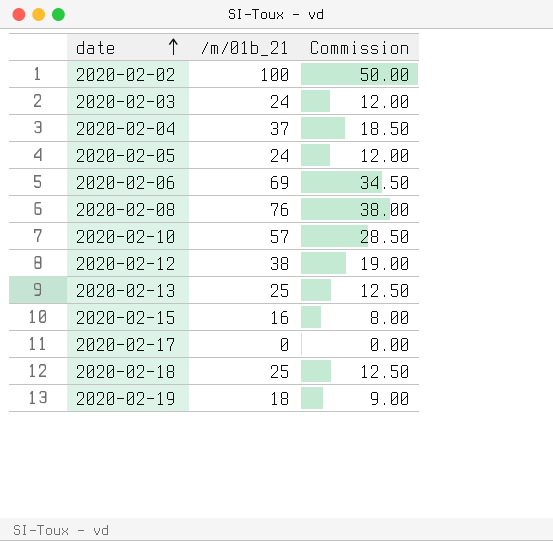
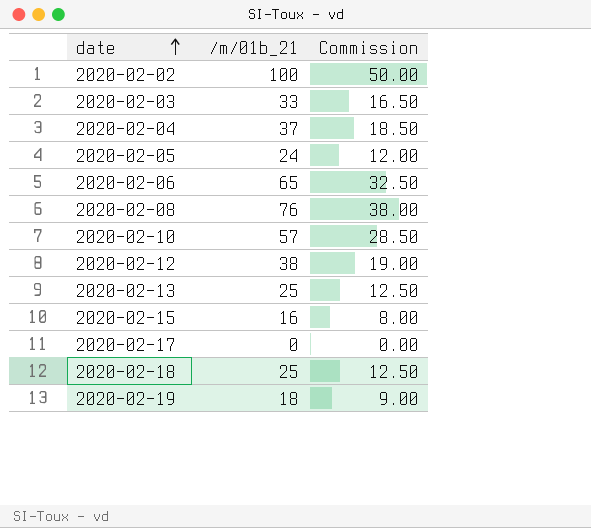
2020-02-03 | /m/01b_21: 24 -> 33
2020-02-03 | Commission: 12.00 -> 16.50
2020-02-06 | /m/01b_21: 69 -> 65
2020-02-06 | Commission: 34.50 -> 32.50

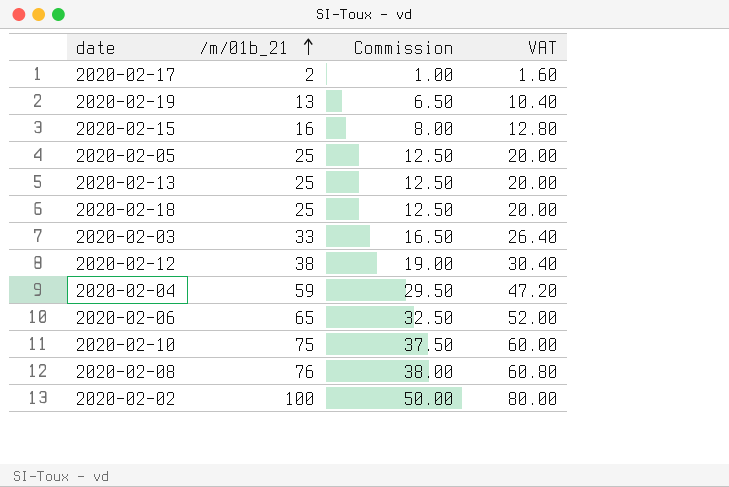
row order: date ascending -> /m/01b_21 ascending
column VAT | formula: none -> [/m/01b_21] * 0.8
2020-02-17 | /m/01b_21: 0 -> 2
2020-02-17 | Commission: 0.00 -> 1.00
2020-02-19 | /m/01b_21: 18 -> 13
2020-02-19 | Commission: 9.00 -> 6.50
2020-02-05 | /m/01b_21: 24 -> 25
2020-02-05 | Commission: 12.00 -> 12.50
2020-02-04 | /m/01b_21: 37 -> 59
2020-02-04 | Commission: 18.50 -> 29.50
2020-02-10 | /m/01b_21: 57 -> 75
2020-02-10 | Commission: 28.50 -> 37.50

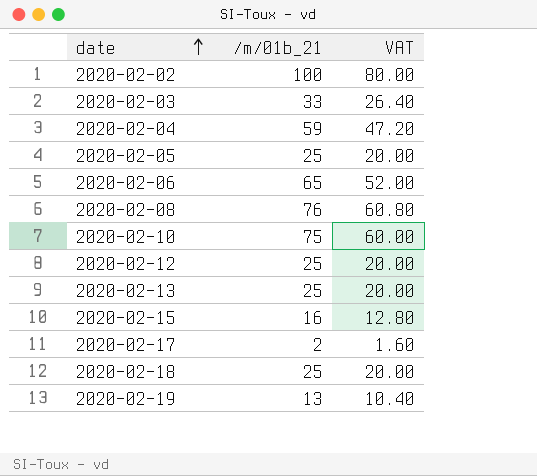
row order: /m/01b_21 ascending -> date ascending
column Commission | formula: [/m/01b_21] * 0.5 -> none
2020-02-12 | /m/01b_21: 38 -> 25
2020-02-12 | VAT: 30.40 -> 20.00

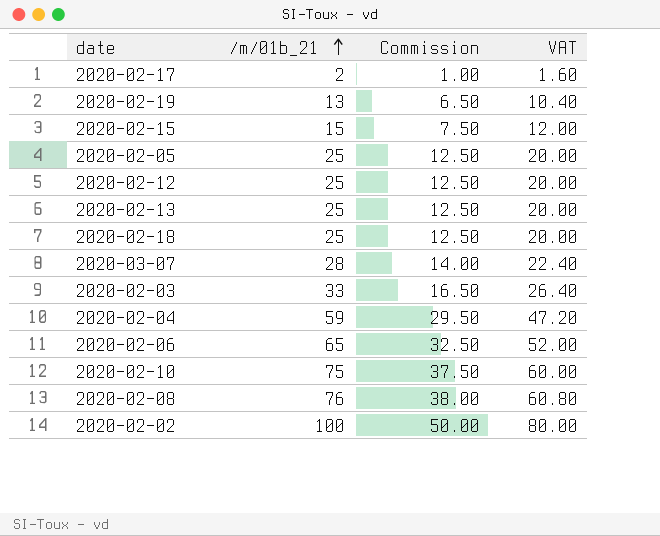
row order: date ascending -> /m/01b_21 ascending
column Commission | formula: none -> [/m/01b_21] * 0.5
2020-02-15 | /m/01b_21: 16 -> 15
2020-02-15 | VAT: 12.80 -> 12.00
row 2020-03-07: none -> 28 | 14.00 | 22.40

